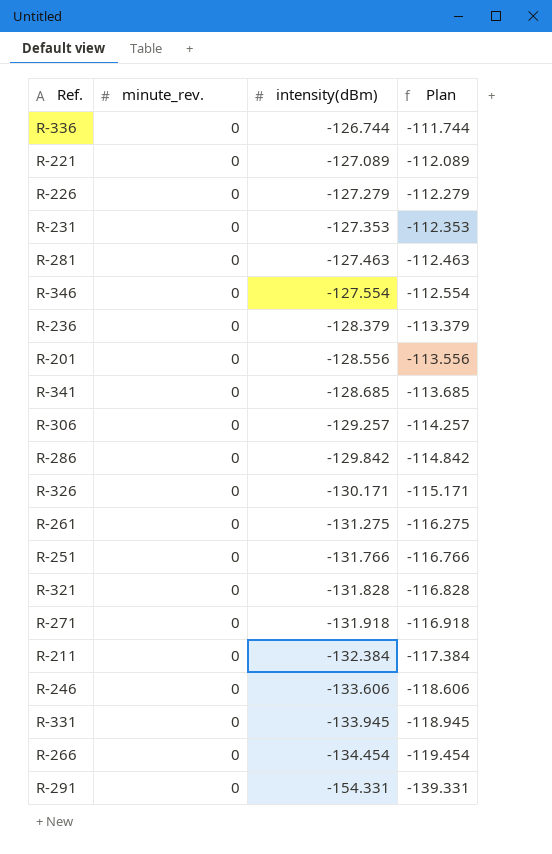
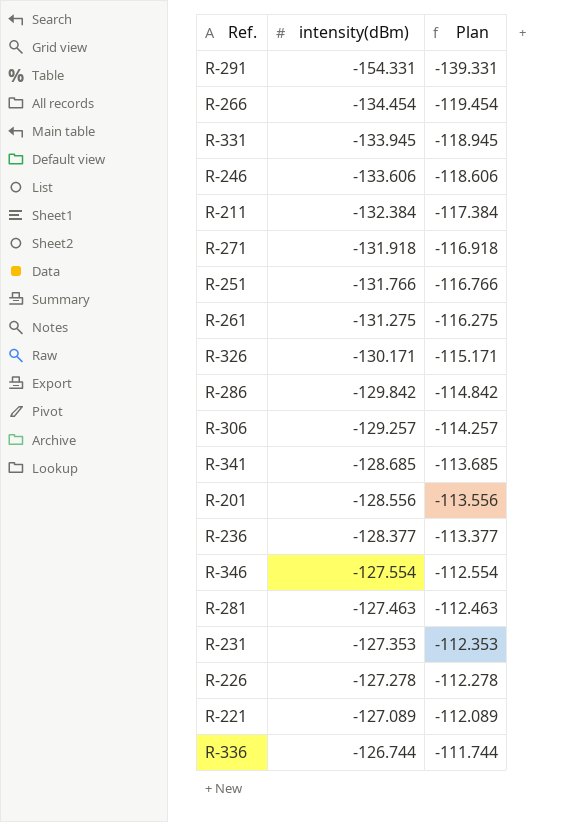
row order: intensity(dBm) descending -> intensity(dBm) ascending
column minute_rev. | position: 2 -> none
row R-321: 0 | -131.828 | -116.828 -> none
R-236 | intensity(dBm): -128.379 -> -128.377
R-236 | Plan: -113.379 -> -113.377
R-226 | intensity(dBm): -127.279 -> -127.278
R-226 | Plan: -112.279 -> -112.278

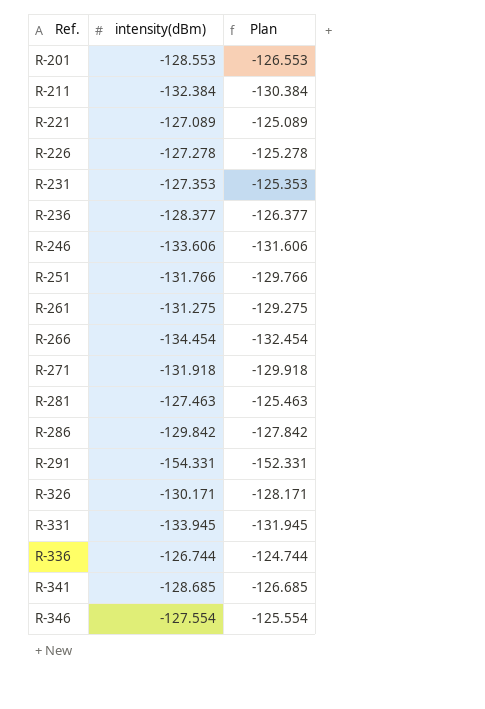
row order: intensity(dBm) ascending -> Ref. ascending
column Plan | formula: [intensity(dBm)] + 15 -> [intensity(dBm)] + 2
row R-306: -129.257 | -114.257 -> none
R-201 | intensity(dBm): -128.556 -> -128.553

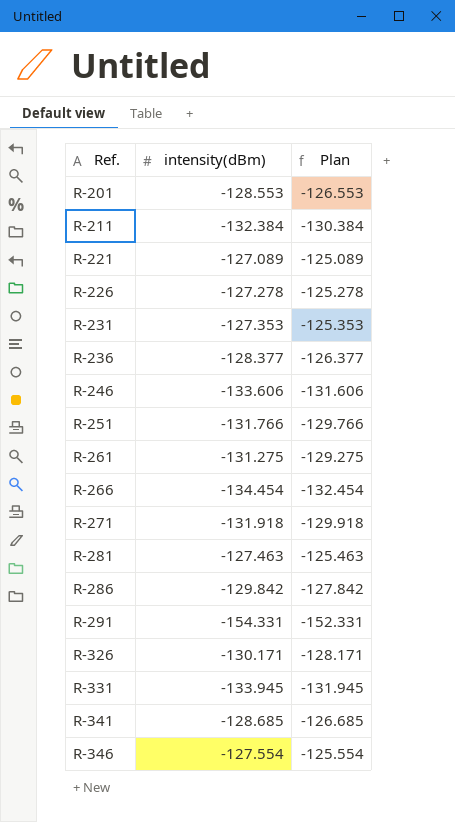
row R-336: -126.744 | -124.744 -> none

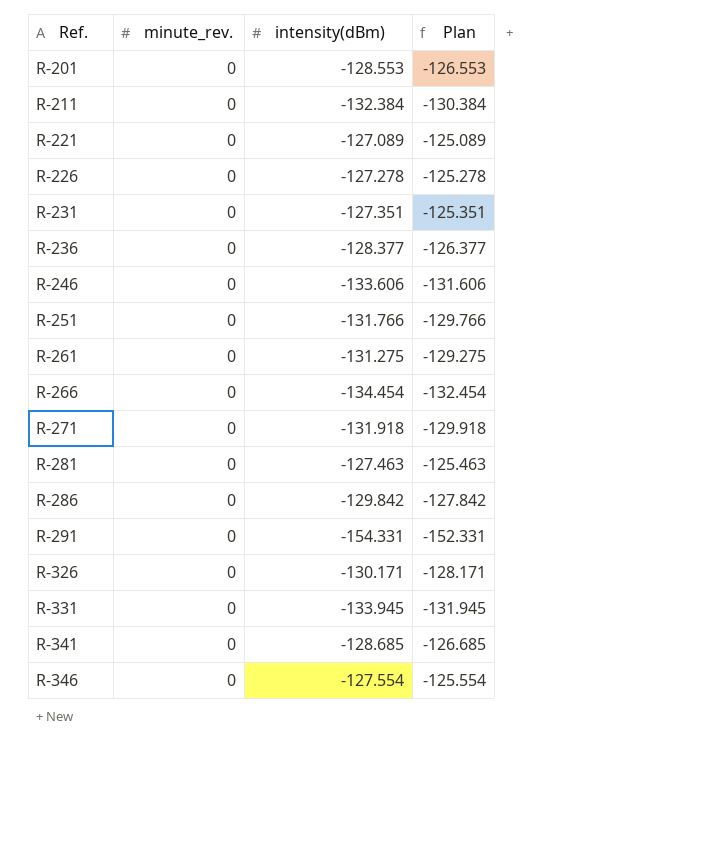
column minute_rev. | position: none -> 2
R-231 | intensity(dBm): -127.353 -> -127.351
R-231 | Plan: -125.353 -> -125.351

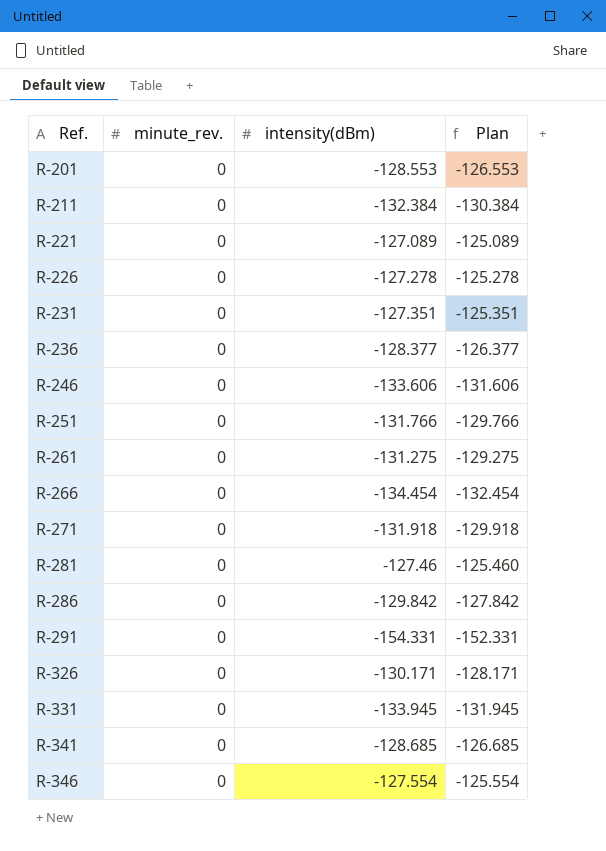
R-281 | intensity(dBm): -127.463 -> -127.46
R-281 | Plan: -125.463 -> -125.460

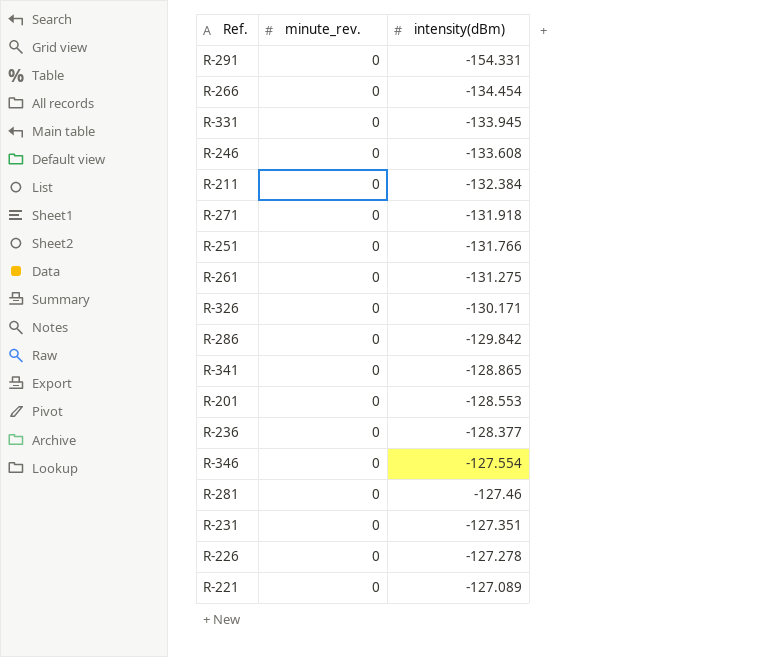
row order: Ref. ascending -> intensity(dBm) ascending
column Plan | formula: [intensity(dBm)] + 2 -> none
R-246 | intensity(dBm): -133.606 -> -133.608
R-341 | intensity(dBm): -128.685 -> -128.865

